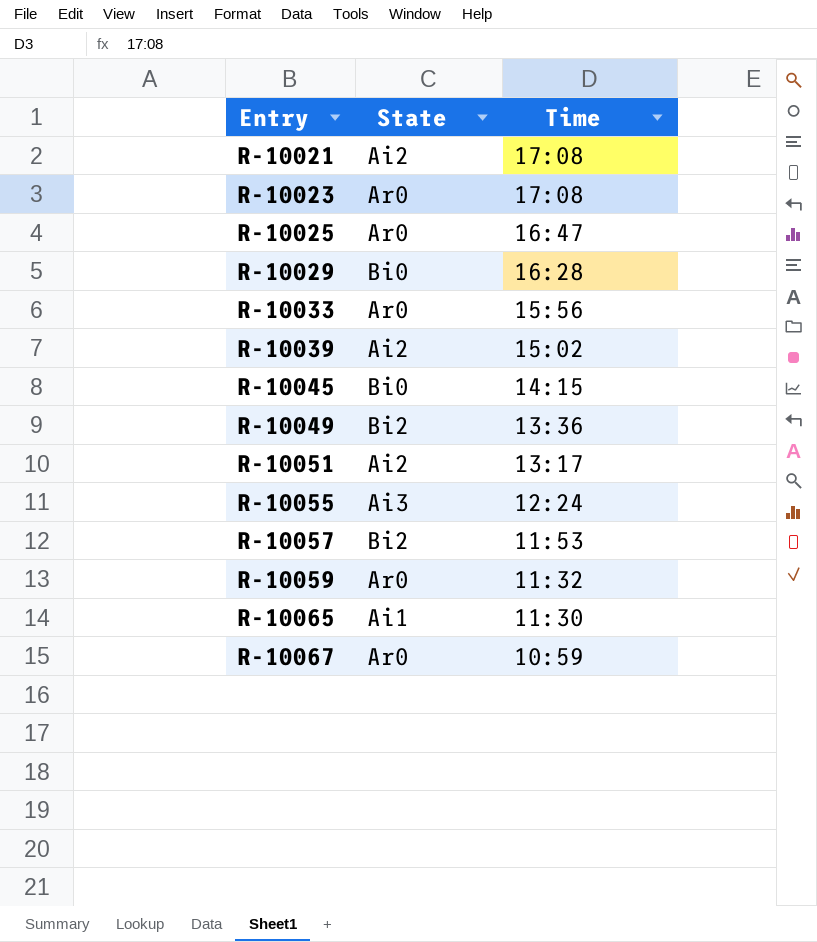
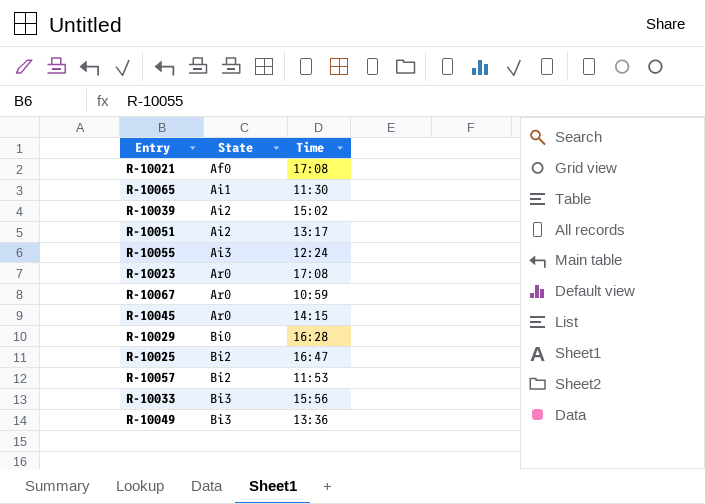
row order: Entry ascending -> State ascending
row R-10059: Ar0 | 11:32 -> none
R-10021 | State: Ai2 -> Af0
R-10045 | State: Bi0 -> Ar0
R-10025 | State: Ar0 -> Bi2
R-10033 | State: Ar0 -> Bi3
R-10049 | State: Bi2 -> Bi3

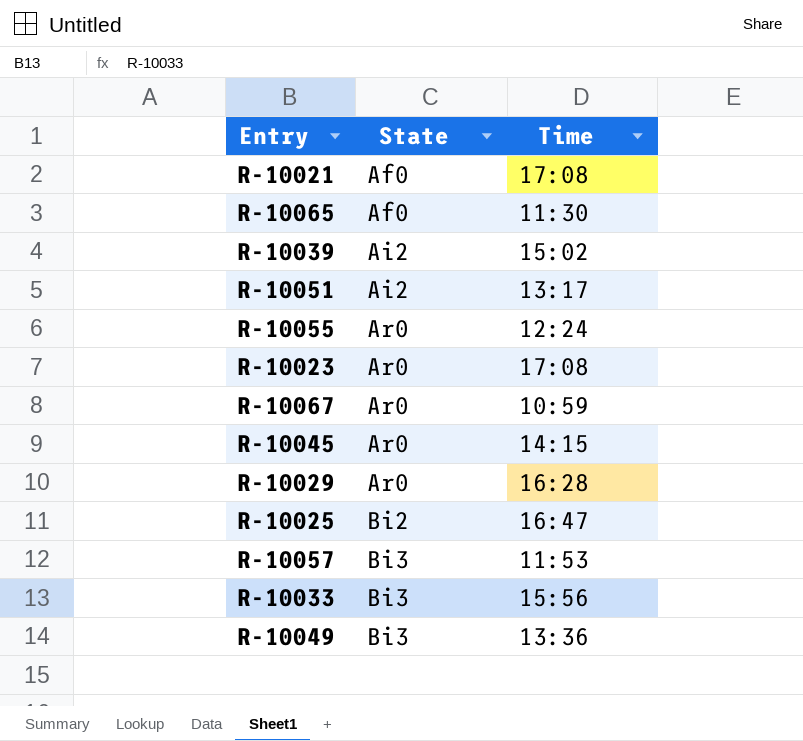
R-10065 | State: Ai1 -> Af0
R-10055 | State: Ai3 -> Ar0
R-10029 | State: Bi0 -> Ar0
R-10057 | State: Bi2 -> Bi3

